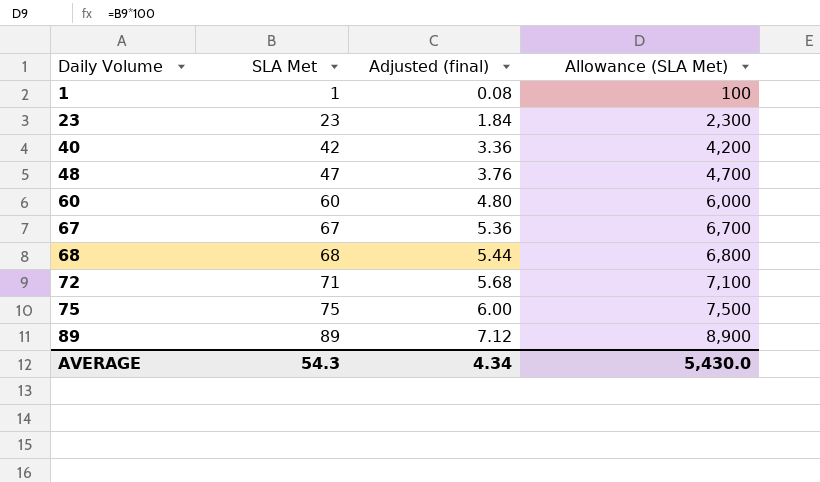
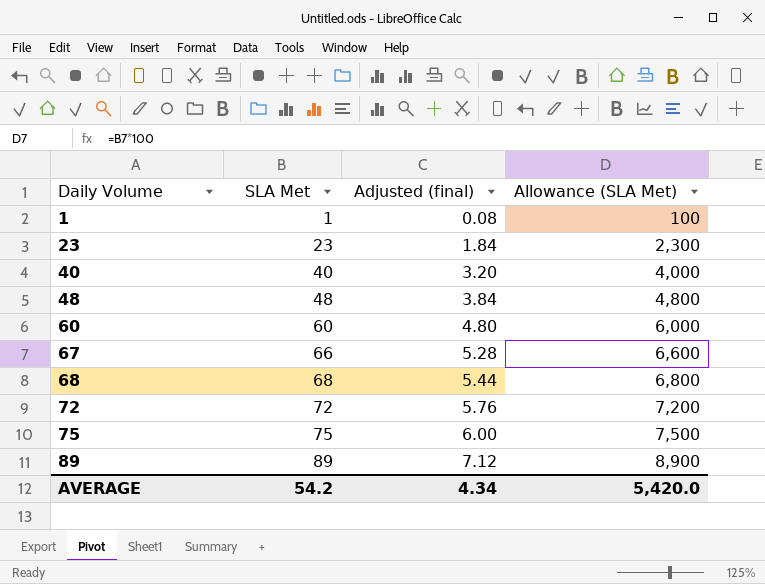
40 | SLA Met: 42 -> 40
40 | Adjusted (final): 3.36 -> 3.20
40 | Allowance (SLA Met): 4,200 -> 4,000
48 | SLA Met: 47 -> 48
48 | Adjusted (final): 3.76 -> 3.84
48 | Allowance (SLA Met): 4,700 -> 4,800
67 | SLA Met: 67 -> 66
67 | Adjusted (final): 5.36 -> 5.28
67 | Allowance (SLA Met): 6,700 -> 6,600
72 | SLA Met: 71 -> 72
72 | Adjusted (final): 5.68 -> 5.76
72 | Allowance (SLA Met): 7,100 -> 7,200
AVERAGE | SLA Met: 54.3 -> 54.2
AVERAGE | Allowance (SLA Met): 5,430.0 -> 5,420.0

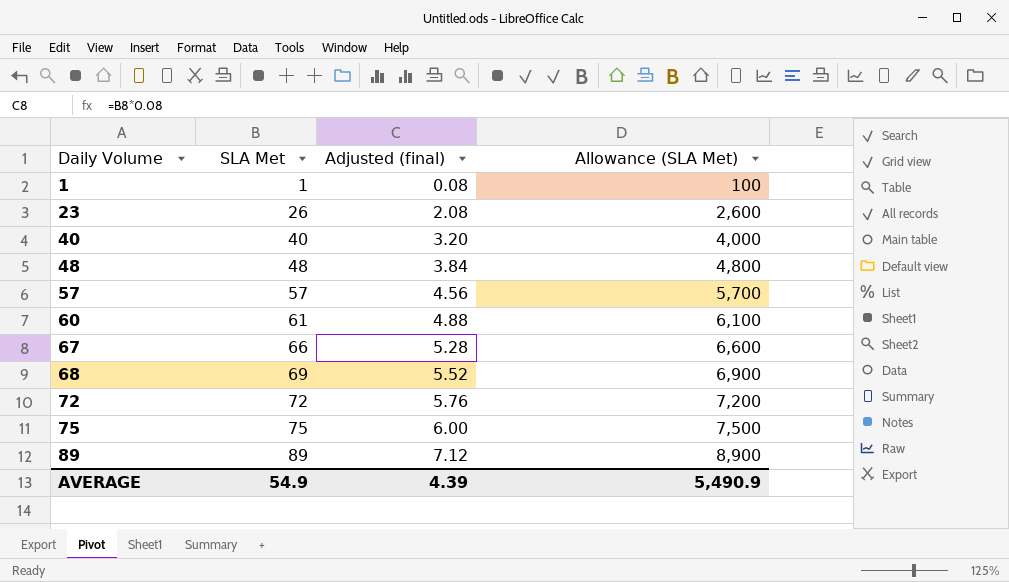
23 | SLA Met: 23 -> 26
23 | Adjusted (final): 1.84 -> 2.08
23 | Allowance (SLA Met): 2,300 -> 2,600
row 57: none -> 57 | 4.56 | 5,700
60 | SLA Met: 60 -> 61
60 | Adjusted (final): 4.80 -> 4.88
60 | Allowance (SLA Met): 6,000 -> 6,100
68 | SLA Met: 68 -> 69
68 | Adjusted (final): 5.44 -> 5.52
68 | Allowance (SLA Met): 6,800 -> 6,900
AVERAGE | SLA Met: 54.2 -> 54.9
AVERAGE | Adjusted (final): 4.34 -> 4.39
AVERAGE | Allowance (SLA Met): 5,420.0 -> 5,490.9

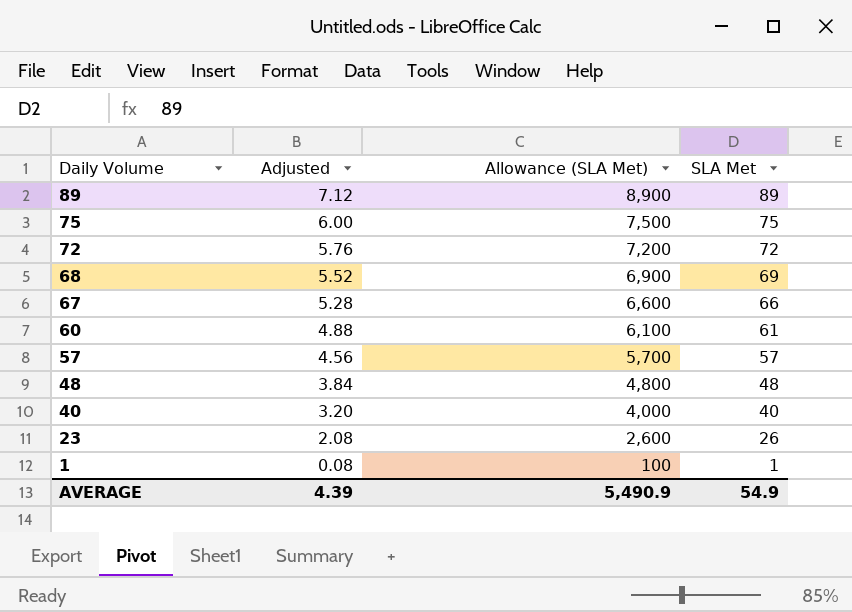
row order: Daily Volume ascending -> Daily Volume descending
column name: Adjusted (final) -> Adjusted
column SLA Met | position: 2 -> 4

